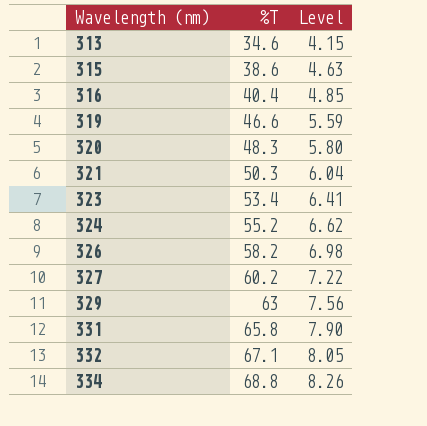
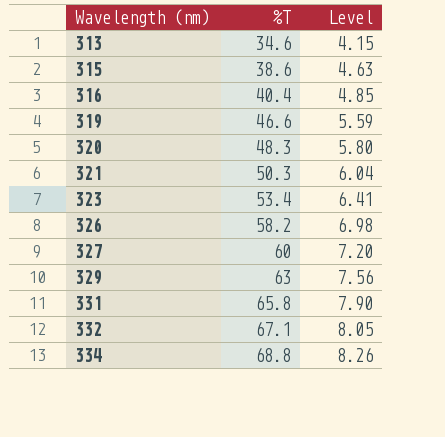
row 324: 55.2 | 6.62 -> none
327 | %T: 60.2 -> 60
327 | Level: 7.22 -> 7.20

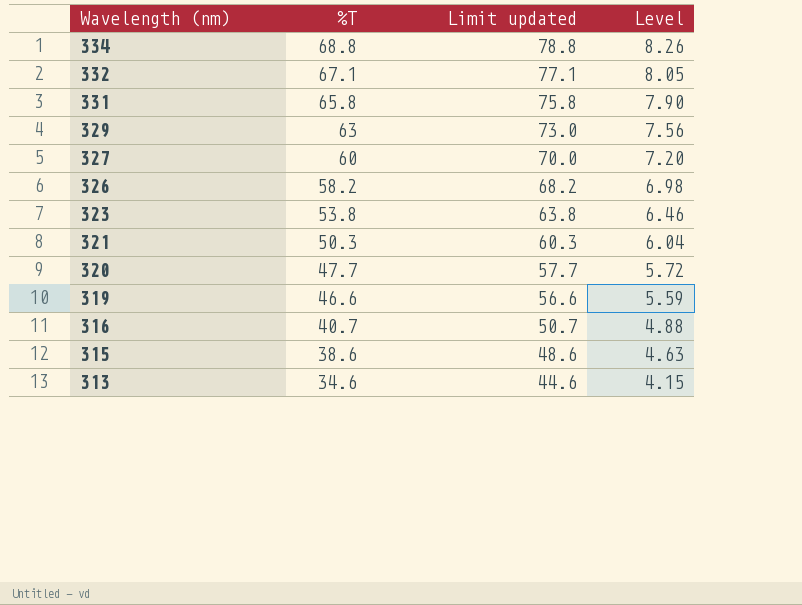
row order: Wavelength (nm) ascending -> Wavelength (nm) descending
column Limit updated | formula: none -> [%T] + 10
323 | %T: 53.4 -> 53.8
323 | Level: 6.41 -> 6.46
320 | %T: 48.3 -> 47.7
320 | Level: 5.80 -> 5.72
316 | %T: 40.4 -> 40.7
316 | Level: 4.85 -> 4.88

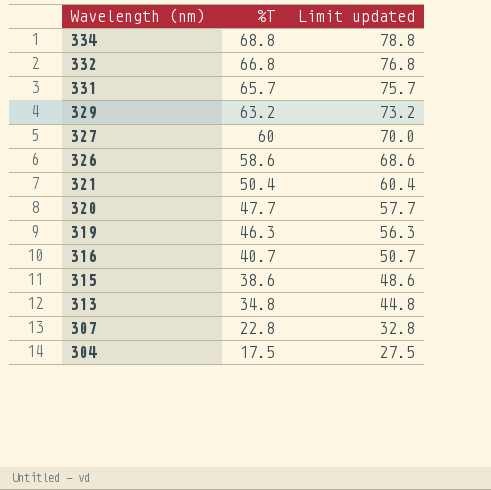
column Level | formula: [%T] * 0.12 -> none
row 323: 53.8 | 63.8 | 6.46 -> none
332 | %T: 67.1 -> 66.8
332 | Limit updated: 77.1 -> 76.8
331 | %T: 65.8 -> 65.7
331 | Limit updated: 75.8 -> 75.7
329 | %T: 63 -> 63.2
329 | Limit updated: 73.0 -> 73.2
326 | %T: 58.2 -> 58.6
326 | Limit updated: 68.2 -> 68.6
321 | %T: 50.3 -> 50.4
321 | Limit updated: 60.3 -> 60.4
319 | %T: 46.6 -> 46.3
319 | Limit updated: 56.6 -> 56.3
313 | %T: 34.6 -> 34.8
313 | Limit updated: 44.6 -> 44.8
row 307: none -> 22.8 | 32.8
row 304: none -> 17.5 | 27.5

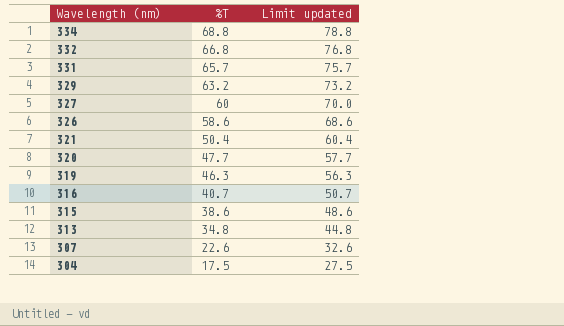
307 | %T: 22.8 -> 22.6
307 | Limit updated: 32.8 -> 32.6

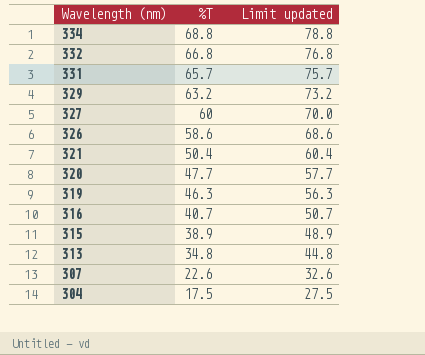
315 | %T: 38.6 -> 38.9
315 | Limit updated: 48.6 -> 48.9

